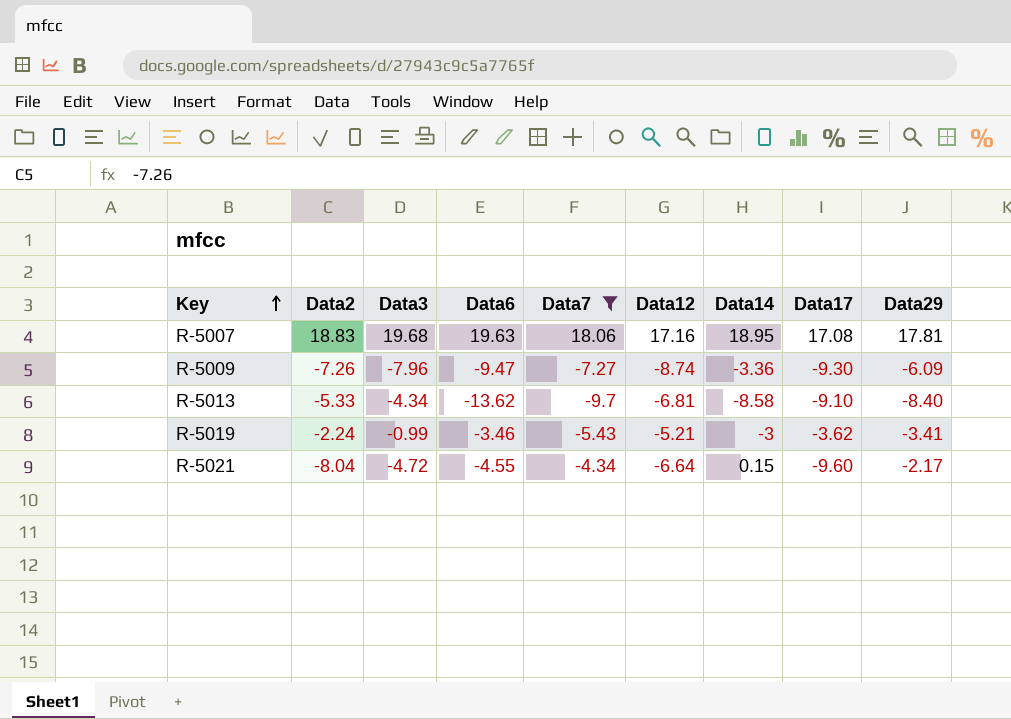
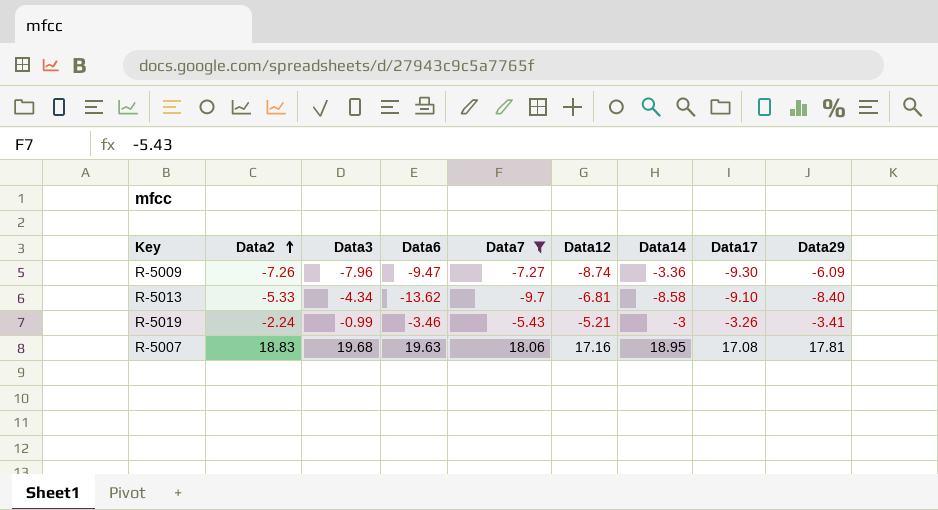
row order: Key ascending -> Data2 ascending
row R-5021: -8.04 | -4.72 | -4.55 | -4.34 | -6.64 | 0.15 | -9.60 | -2.17 -> none
R-5019 | Data17: -3.62 -> -3.26

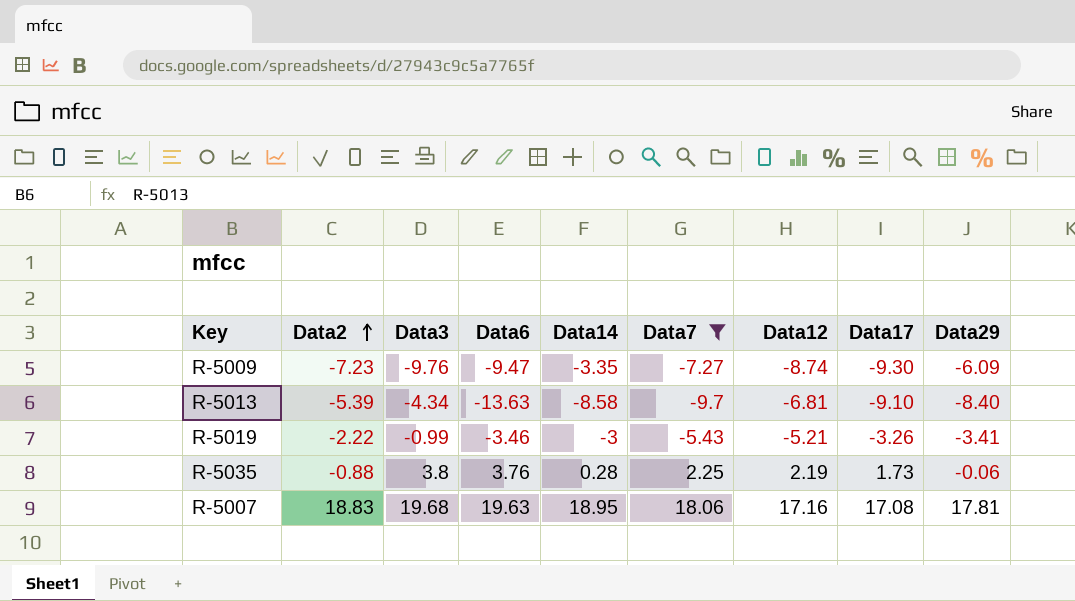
column Data14 | position: 7 -> 5
R-5009 | Data2: -7.26 -> -7.23
R-5009 | Data3: -7.96 -> -9.76
R-5009 | Data14: -3.36 -> -3.35
R-5013 | Data2: -5.33 -> -5.39
R-5013 | Data6: -13.62 -> -13.63
R-5019 | Data2: -2.24 -> -2.22
row R-5035: none -> -0.88 | 3.8 | 3.76 | 0.28 | 2.25 | 2.19 | 1.73 | -0.06

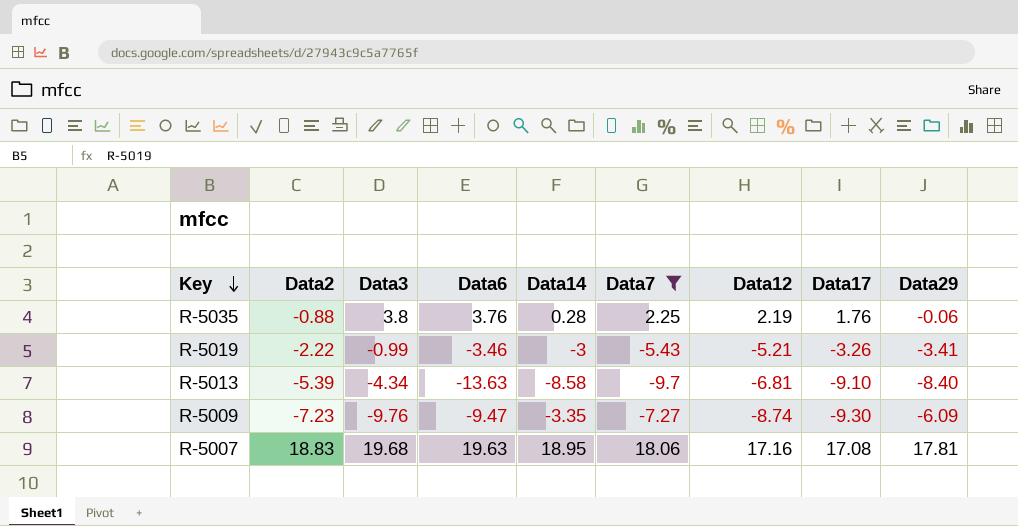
row order: Data2 ascending -> Key descending
R-5035 | Data17: 1.73 -> 1.76

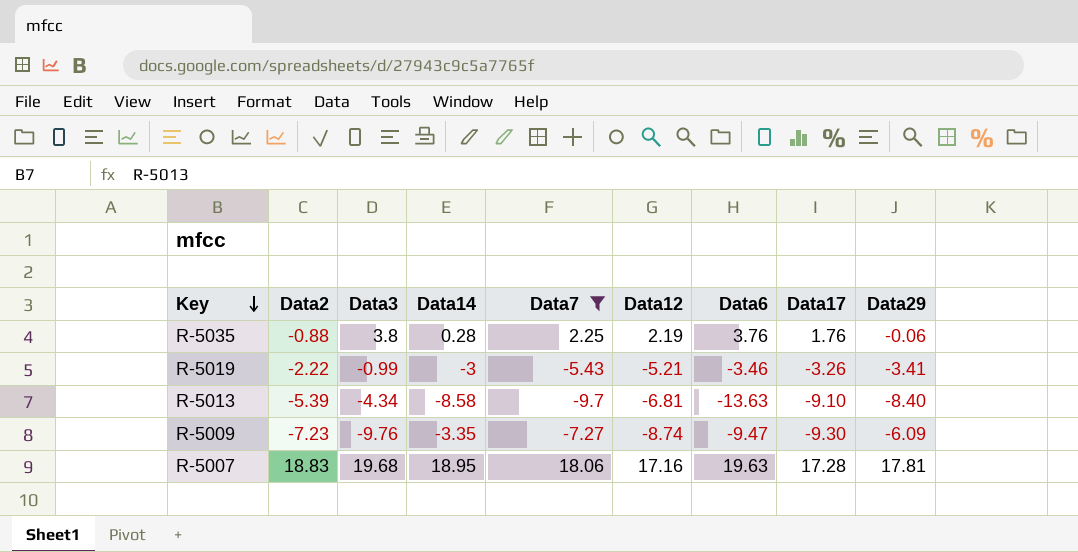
column Data6 | position: 4 -> 7
R-5007 | Data17: 17.08 -> 17.28

